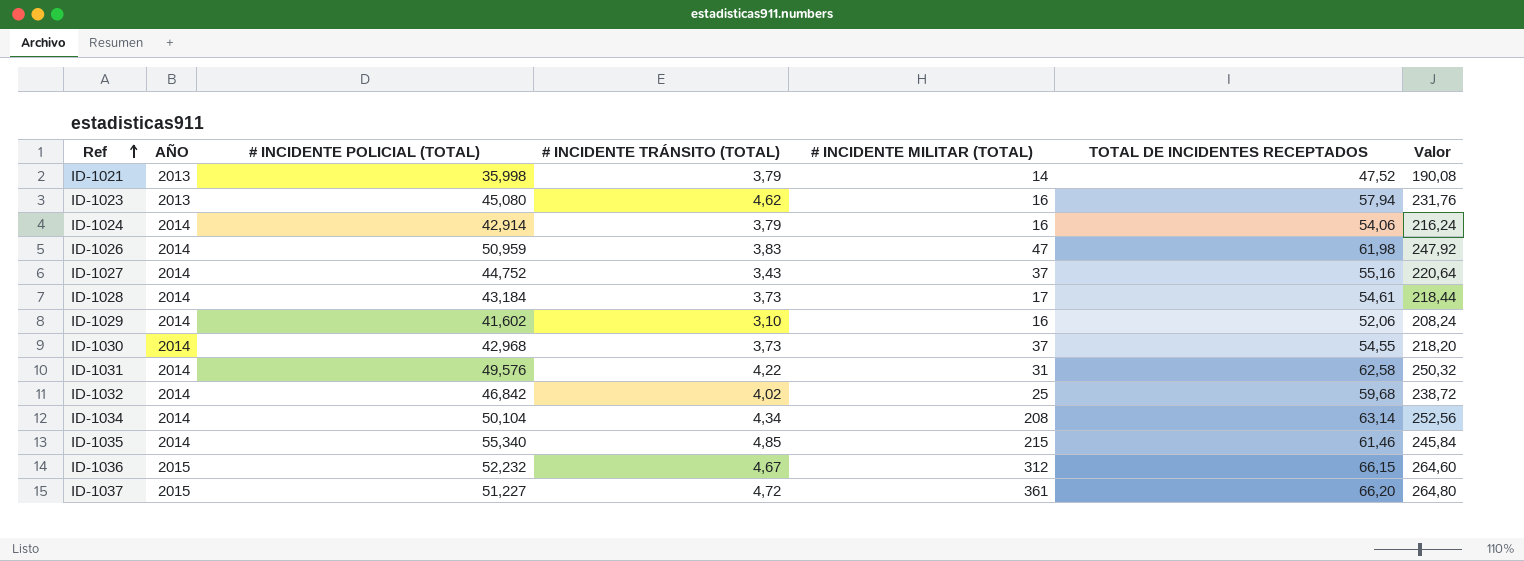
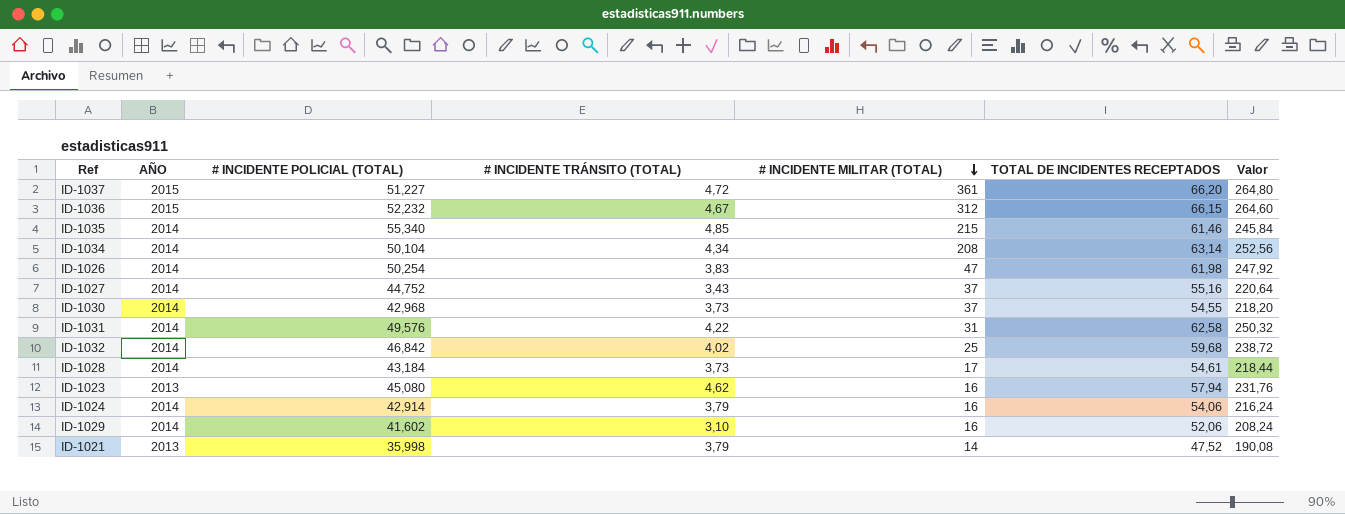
row order: Ref ascending -> # INCIDENTE MILITAR (TOTAL) descending
ID-1026 | # INCIDENTE POLICIAL (TOTAL): 50,959 -> 50,254

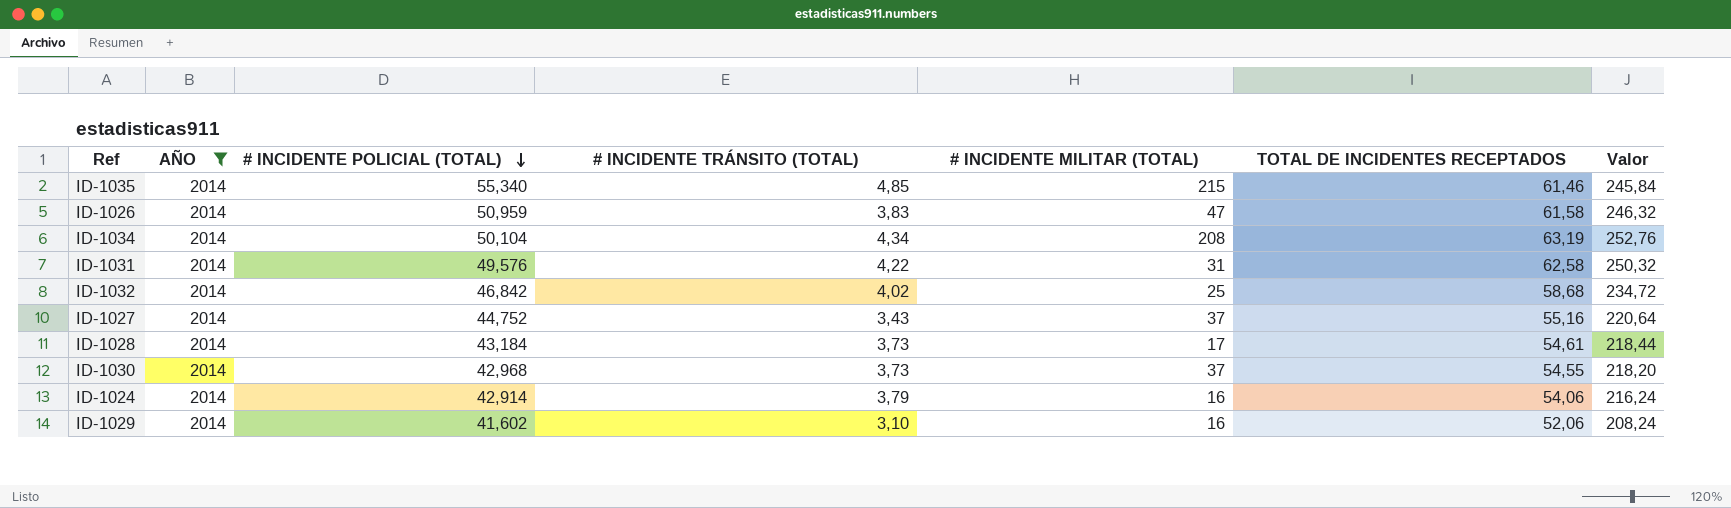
filter: none -> AÑO = 2014
row order: # INCIDENTE MILITAR (TOTAL) descending -> # INCIDENTE POLICIAL (TOTAL) descending
ID-1026 | # INCIDENTE POLICIAL (TOTAL): 50,254 -> 50,959
ID-1026 | TOTAL DE INCIDENTES RECEPTADOS: 61,98 -> 61,58
ID-1026 | Valor: 247,92 -> 246,32
ID-1034 | TOTAL DE INCIDENTES RECEPTADOS: 63,14 -> 63,19
ID-1034 | Valor: 252,56 -> 252,76
ID-1032 | TOTAL DE INCIDENTES RECEPTADOS: 59,68 -> 58,68
ID-1032 | Valor: 238,72 -> 234,72

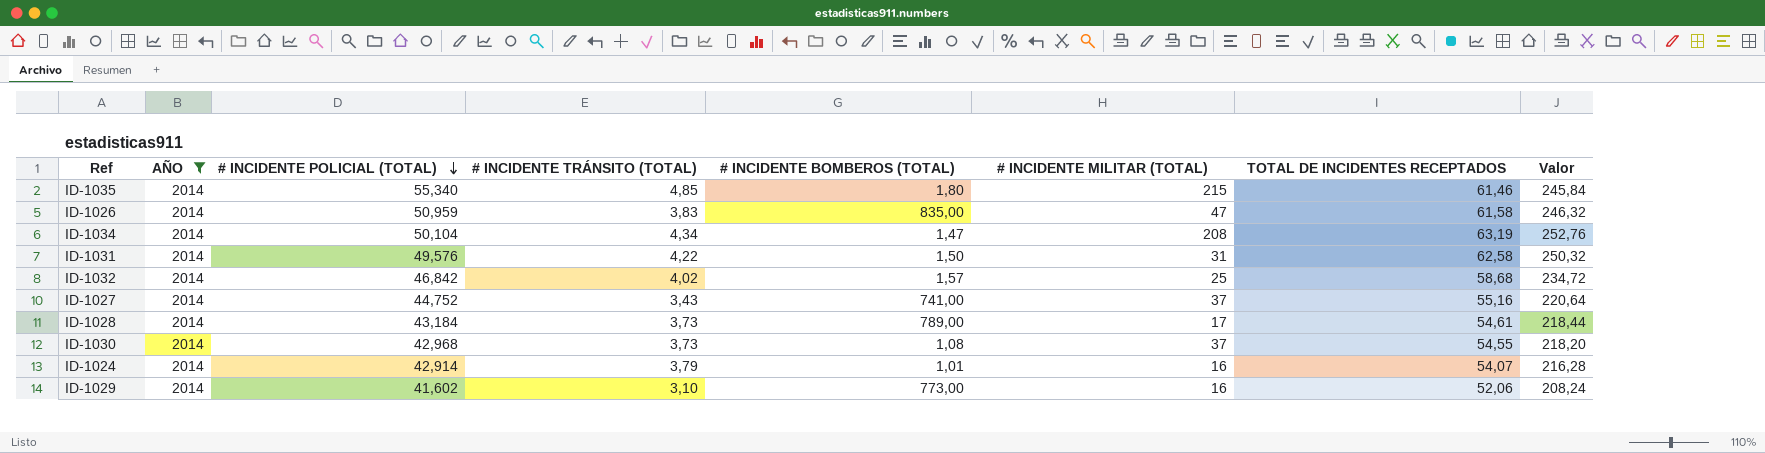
column # INCIDENTE BOMBEROS (TOTAL) | position: none -> 5
ID-1024 | TOTAL DE INCIDENTES RECEPTADOS: 54,06 -> 54,07
ID-1024 | Valor: 216,24 -> 216,28

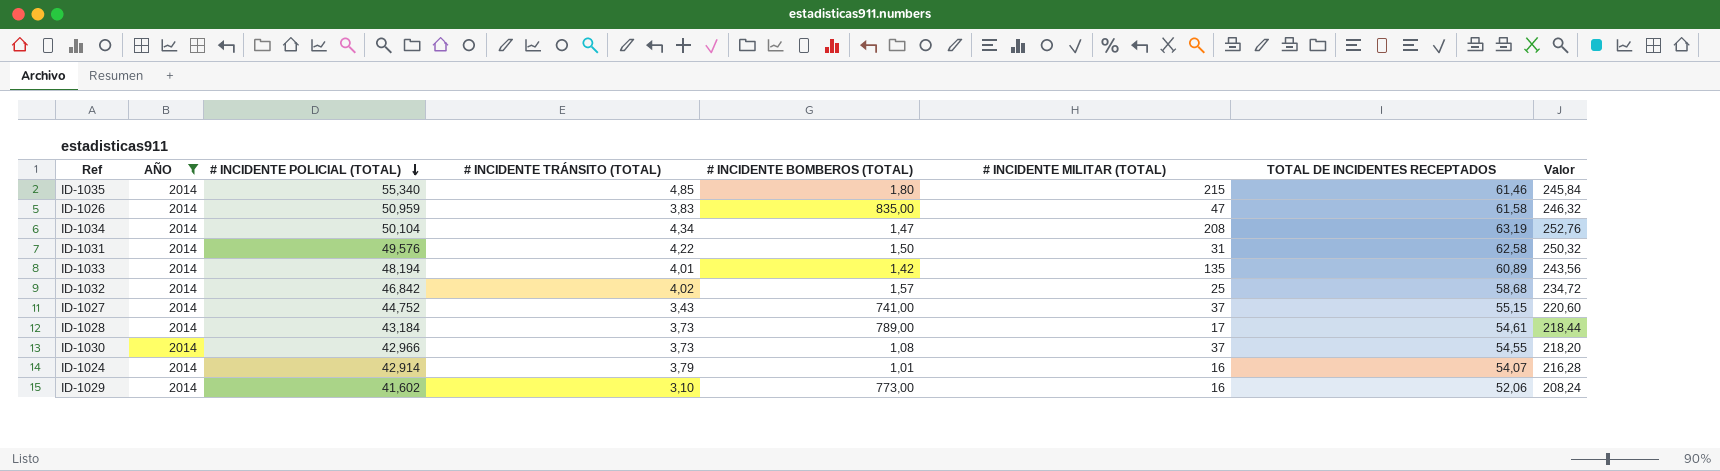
row ID-1033: none -> 2014 | 48,194 | 4,01 | 1,42 | 135 | 60,89 | 243,56
ID-1027 | TOTAL DE INCIDENTES RECEPTADOS: 55,16 -> 55,15
ID-1027 | Valor: 220,64 -> 220,60
ID-1030 | # INCIDENTE POLICIAL (TOTAL): 42,968 -> 42,966

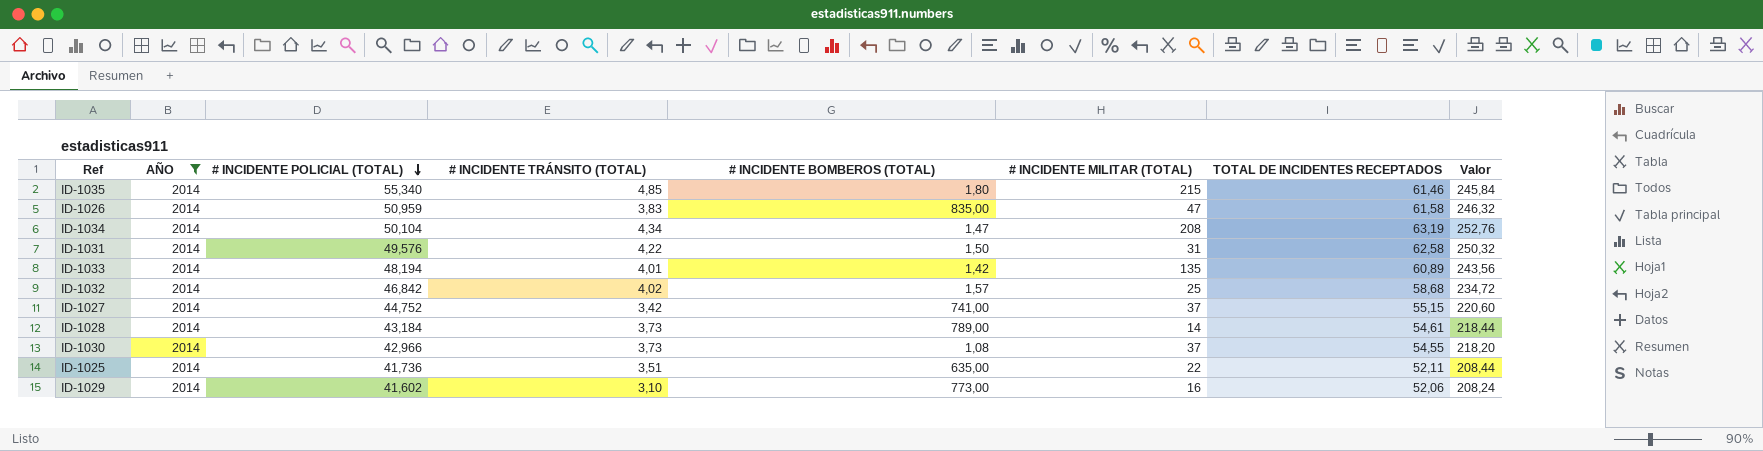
row ID-1024: 2014 | 42,914 | 3,79 | 1,01 | 16 | 54,07 | 216,28 -> none
ID-1027 | # INCIDENTE TRÁNSITO (TOTAL): 3,43 -> 3,42
ID-1028 | # INCIDENTE MILITAR (TOTAL): 17 -> 14
row ID-1025: none -> 2014 | 41,736 | 3,51 | 635,00 | 22 | 52,11 | 208,44

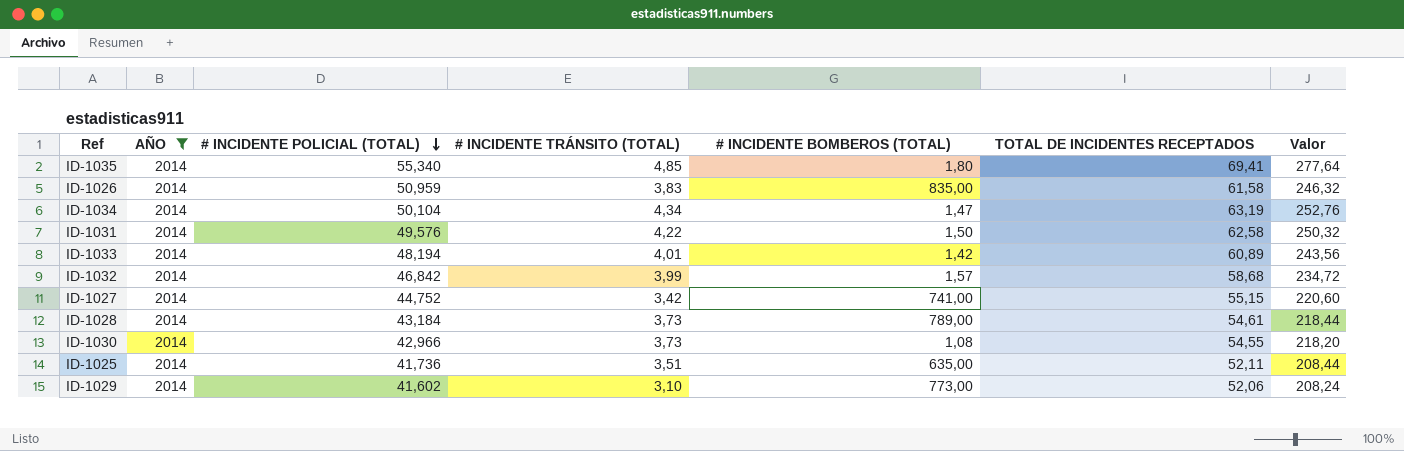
column # INCIDENTE MILITAR (TOTAL) | position: 6 -> none
ID-1035 | TOTAL DE INCIDENTES RECEPTADOS: 61,46 -> 69,41
ID-1035 | Valor: 245,84 -> 277,64
ID-1032 | # INCIDENTE TRÁNSITO (TOTAL): 4,02 -> 3,99

